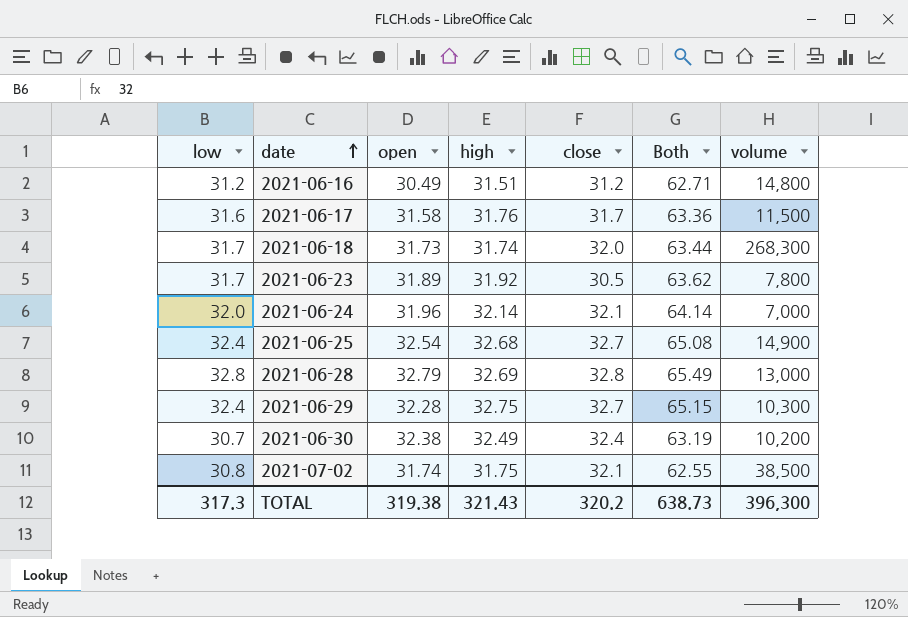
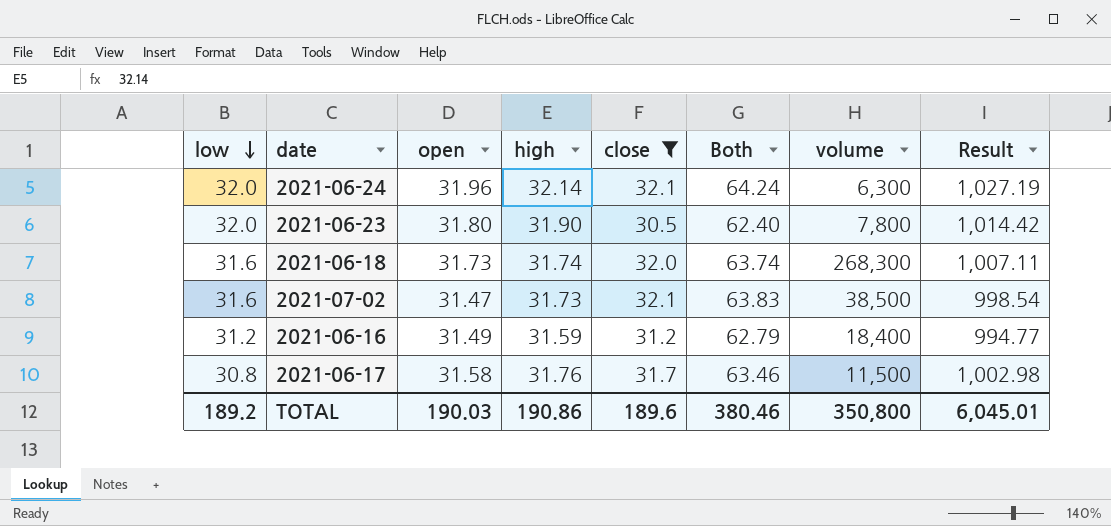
filter: none -> close <= 32.1
row order: date ascending -> low descending
column Both | formula: [low] + [high] -> [high] + [close]
column Result | formula: none -> [open] * [high]
2021-06-24 | volume: 7,000 -> 6,300
2021-06-23 | low: 31.7 -> 32.0
2021-06-23 | open: 31.89 -> 31.80
2021-06-23 | high: 31.92 -> 31.90
2021-06-18 | low: 31.7 -> 31.6
2021-07-02 | low: 30.8 -> 31.6
2021-07-02 | open: 31.74 -> 31.47
2021-07-02 | high: 31.75 -> 31.73
2021-06-16 | open: 30.49 -> 31.49
2021-06-16 | high: 31.51 -> 31.59
2021-06-16 | volume: 14,800 -> 18,400
2021-06-17 | low: 31.6 -> 30.8
TOTAL | low: 317.3 -> 189.2
TOTAL | open: 319.38 -> 190.03
TOTAL | high: 321.43 -> 190.86
TOTAL | close: 320.2 -> 189.6
TOTAL | Both: 638.73 -> 380.46
TOTAL | volume: 396,300 -> 350,800

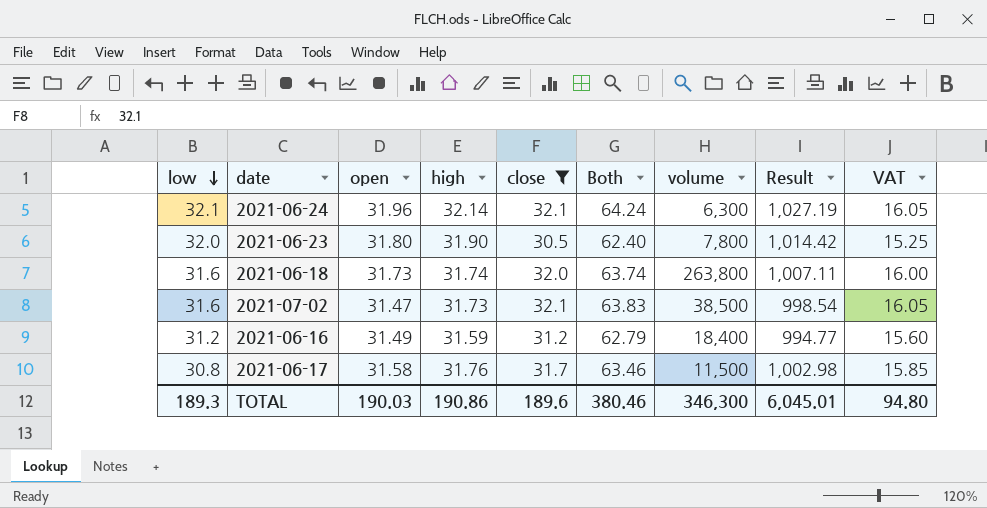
column VAT | formula: none -> [close] * 0.5
2021-06-24 | low: 32.0 -> 32.1
2021-06-18 | volume: 268,300 -> 263,800
TOTAL | low: 189.2 -> 189.3
TOTAL | volume: 350,800 -> 346,300

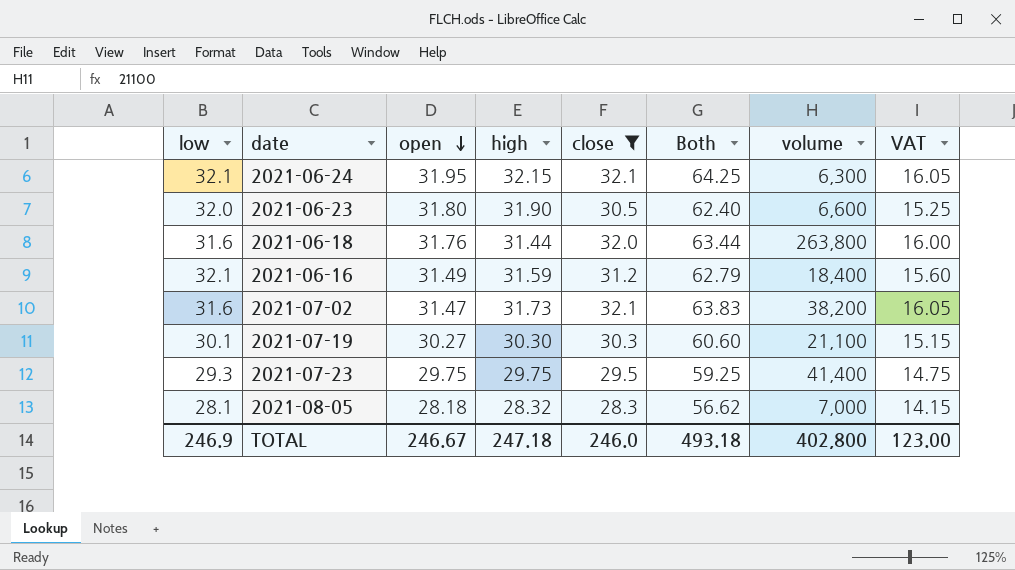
row order: low descending -> open descending
column Result | formula: [open] * [high] -> none
row 2021-06-17: 30.8 | 31.58 | 31.76 | 31.7 | 63.46 | 11,500 | 1,002.98 | 15.85 -> none
2021-06-24 | open: 31.96 -> 31.95
2021-06-24 | high: 32.14 -> 32.15
2021-06-24 | Both: 64.24 -> 64.25
2021-06-23 | volume: 7,800 -> 6,600
2021-06-18 | open: 31.73 -> 31.76
2021-06-18 | high: 31.74 -> 31.44
2021-06-18 | Both: 63.74 -> 63.44
2021-06-16 | low: 31.2 -> 32.1
2021-07-02 | volume: 38,500 -> 38,200
row 2021-07-19: none -> 30.1 | 30.27 | 30.30 | 30.3 | 60.60 | 21,100 | 15.15
row 2021-07-23: none -> 29.3 | 29.75 | 29.75 | 29.5 | 59.25 | 41,400 | 14.75
row 2021-08-05: none -> 28.1 | 28.18 | 28.32 | 28.3 | 56.62 | 7,000 | 14.15
TOTAL | low: 189.3 -> 246.9
TOTAL | open: 190.03 -> 246.67
TOTAL | high: 190.86 -> 247.18
TOTAL | close: 189.6 -> 246.0
TOTAL | Both: 380.46 -> 493.18
TOTAL | volume: 346,300 -> 402,800
TOTAL | VAT: 94.80 -> 123.00

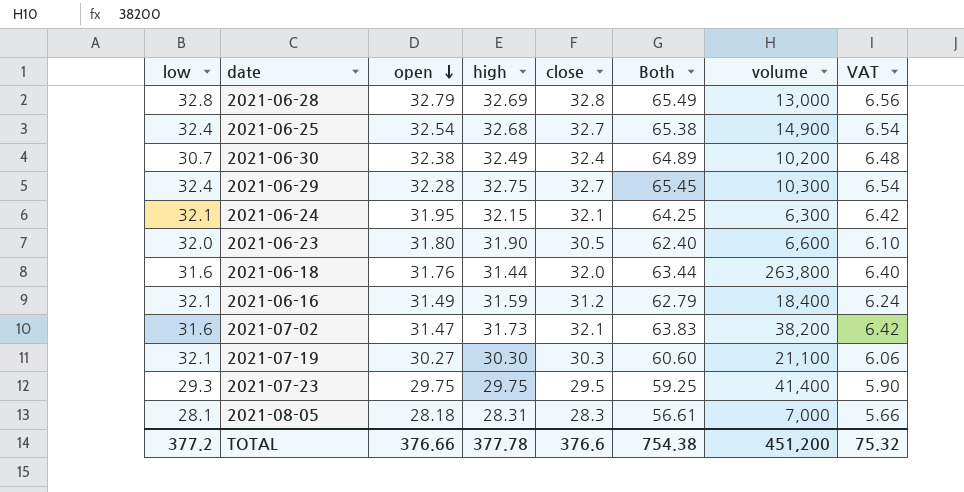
filter: close <= 32.1 -> none
column VAT | formula: [close] * 0.5 -> [close] * 0.2
2021-07-19 | low: 30.1 -> 32.1
2021-08-05 | high: 28.32 -> 28.31
2021-08-05 | Both: 56.62 -> 56.61
TOTAL | low: 246.9 -> 377.2
TOTAL | open: 246.67 -> 376.66
TOTAL | high: 247.18 -> 377.78
TOTAL | close: 246.0 -> 376.6
TOTAL | Both: 493.18 -> 754.38
TOTAL | volume: 402,800 -> 451,200
TOTAL | VAT: 123.00 -> 75.32

